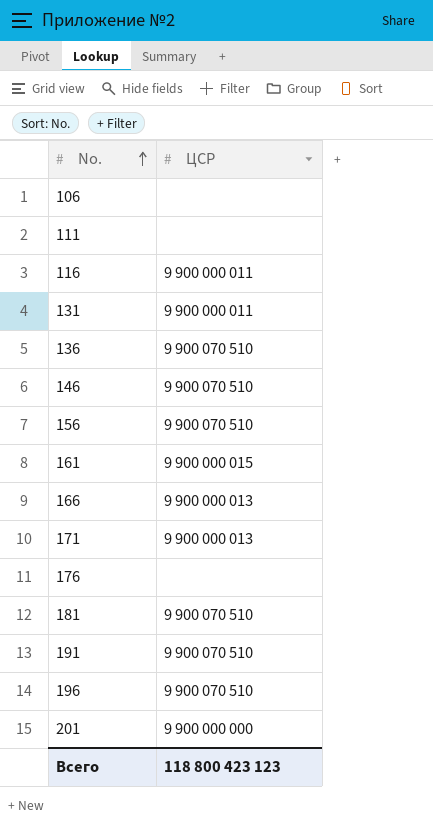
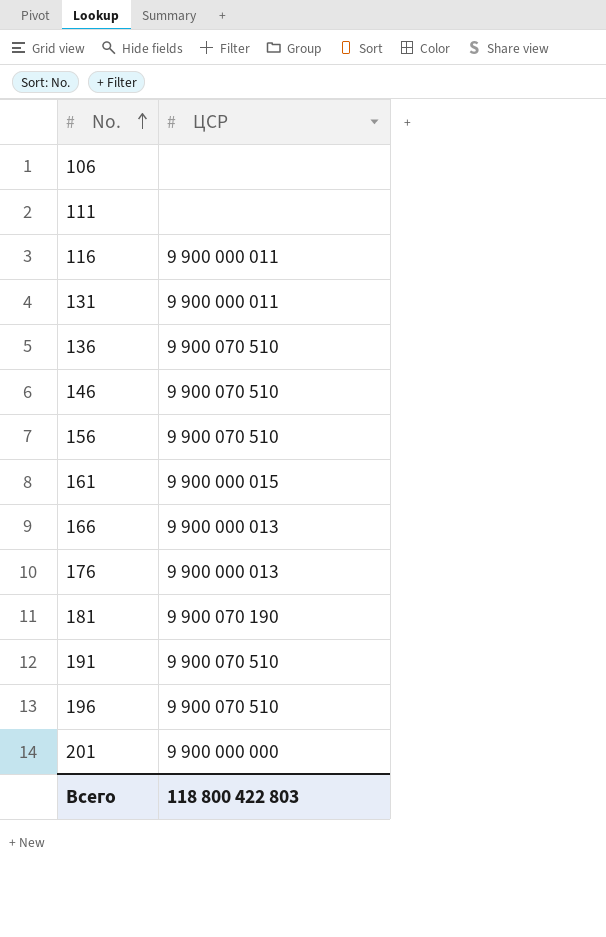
row 171: 9 900 000 013 -> none
176 | ЦСР: none -> 9 900 000 013
181 | ЦСР: 9 900 070 510 -> 9 900 070 190
Всего | ЦСР: 118 800 423 123 -> 118 800 422 803

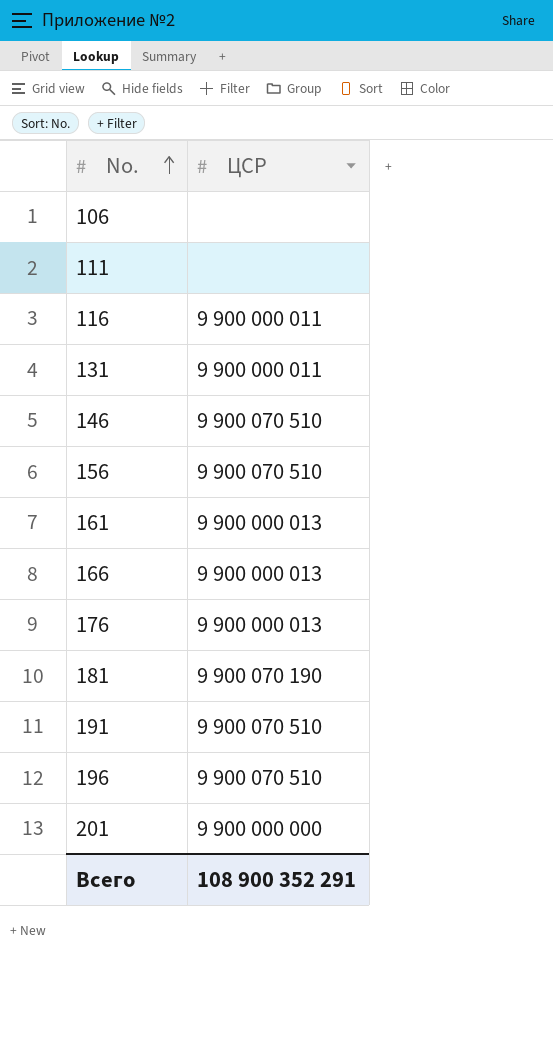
row 136: 9 900 070 510 -> none
161 | ЦСР: 9 900 000 015 -> 9 900 000 013
Всего | ЦСР: 118 800 422 803 -> 108 900 352 291

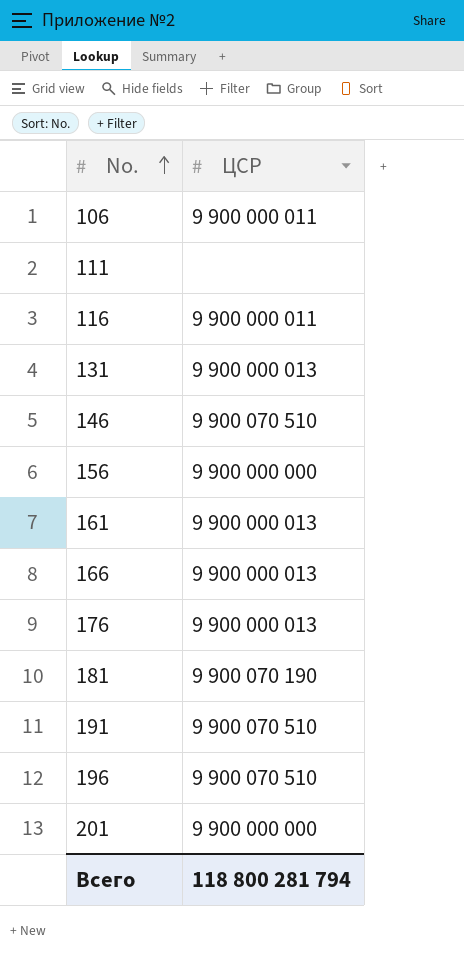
106 | ЦСР: none -> 9 900 000 011
131 | ЦСР: 9 900 000 011 -> 9 900 000 013
156 | ЦСР: 9 900 070 510 -> 9 900 000 000
Всего | ЦСР: 108 900 352 291 -> 118 800 281 794

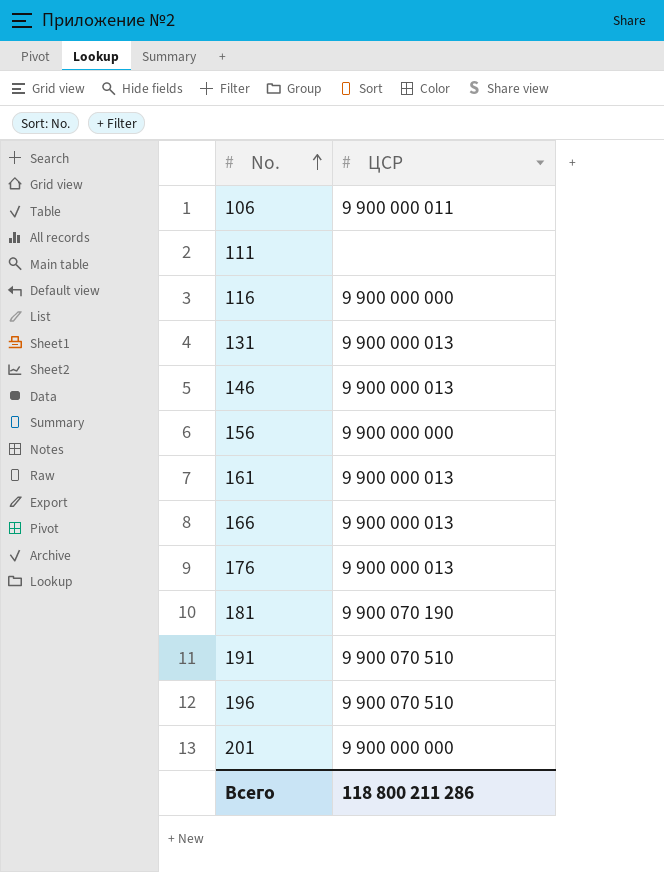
116 | ЦСР: 9 900 000 011 -> 9 900 000 000
146 | ЦСР: 9 900 070 510 -> 9 900 000 013
Всего | ЦСР: 118 800 281 794 -> 118 800 211 286

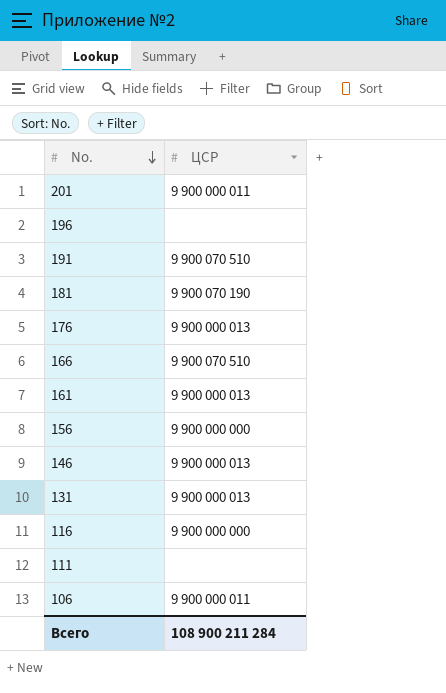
row order: No. ascending -> No. descending
201 | ЦСР: 9 900 000 000 -> 9 900 000 011
196 | ЦСР: 9 900 070 510 -> none
166 | ЦСР: 9 900 000 013 -> 9 900 070 510
Всего | ЦСР: 118 800 211 286 -> 108 900 211 284

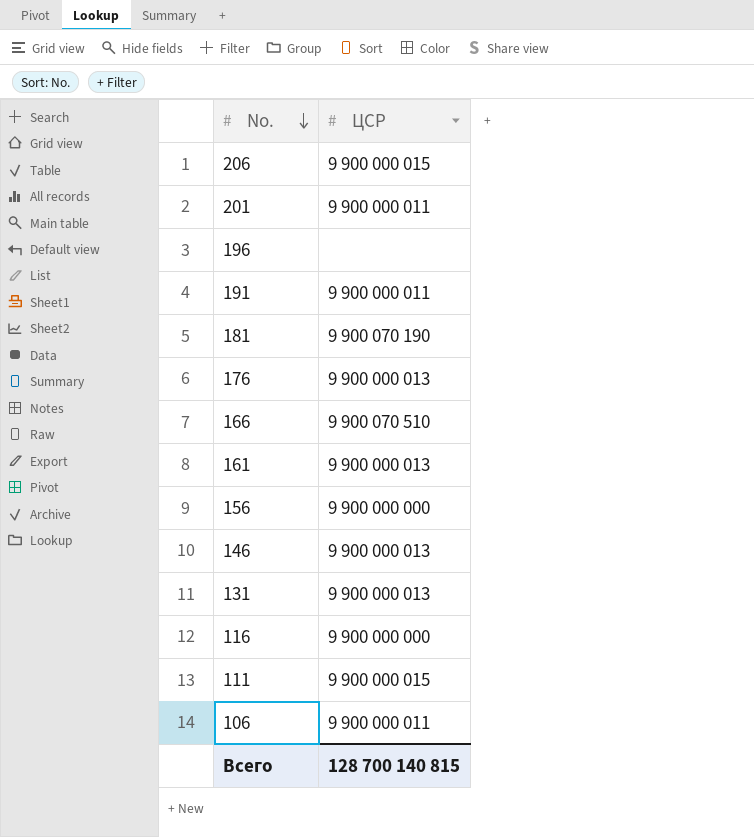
row 206: none -> 9 900 000 015
191 | ЦСР: 9 900 070 510 -> 9 900 000 011
111 | ЦСР: none -> 9 900 000 015
Всего | ЦСР: 108 900 211 284 -> 128 700 140 815

